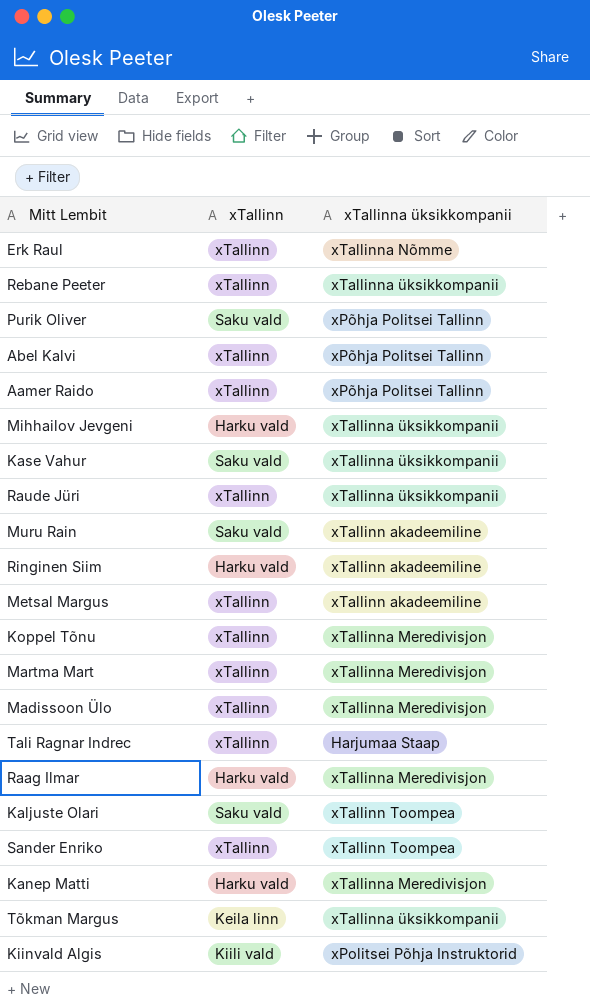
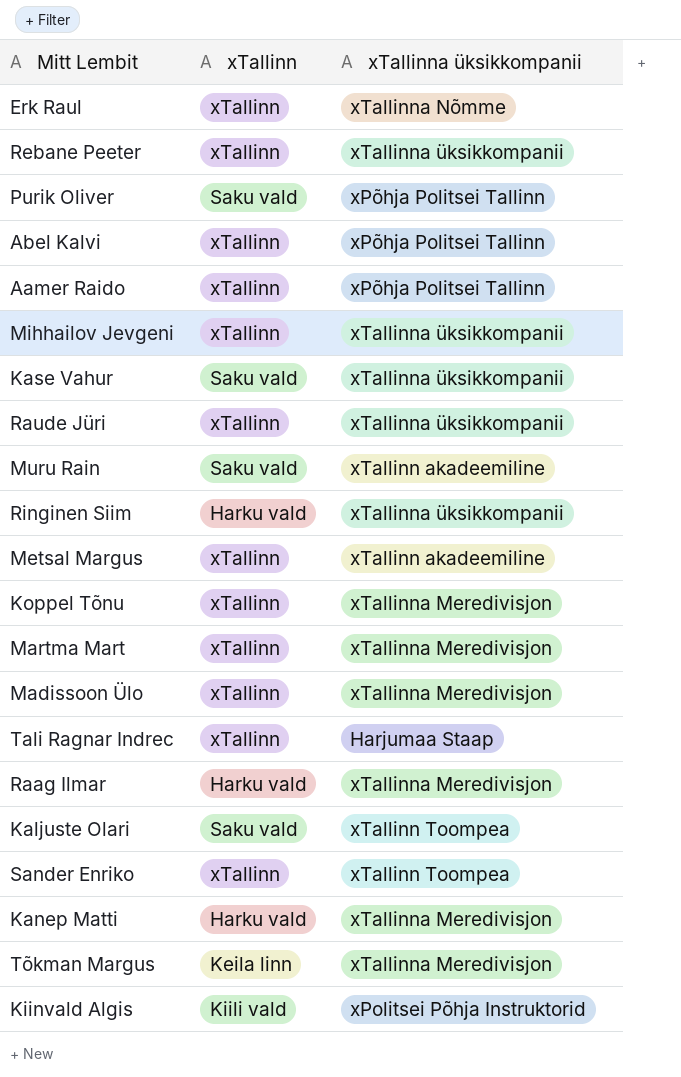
Mihhailov Jevgeni | xTallinn: Harku vald -> xTallinn
Ringinen Siim | xTallinna üksikkompanii: xTallinn akadeemiline -> xTallinna üksikkompanii
Tõkman Margus | xTallinna üksikkompanii: xTallinna üksikkompanii -> xTallinna Meredivisjon

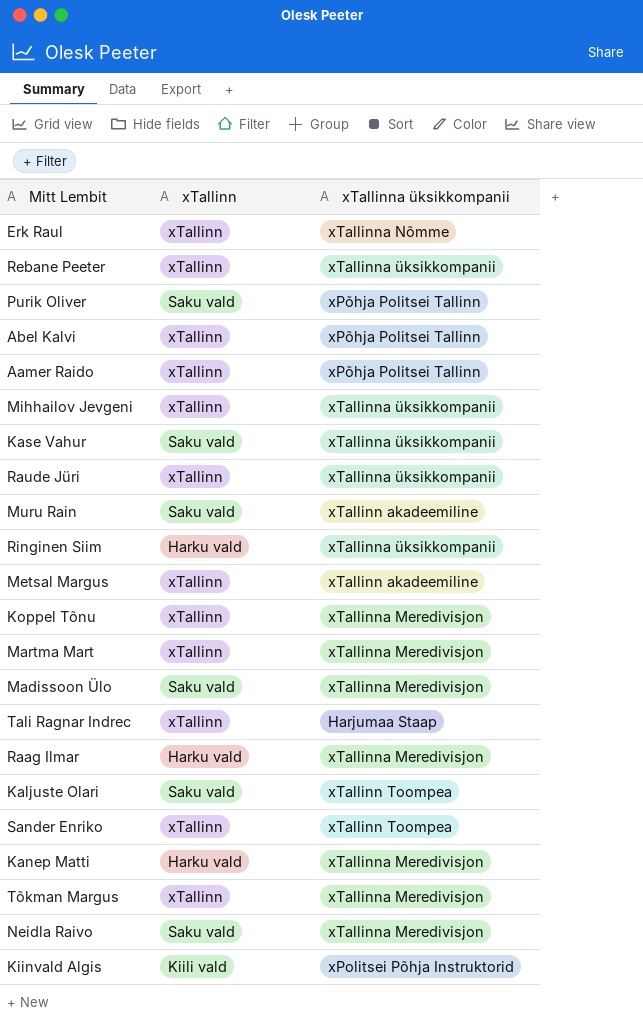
Madissoon Ülo | xTallinn: xTallinn -> Saku vald
Tõkman Margus | xTallinn: Keila linn -> xTallinn
row Neidla Raivo: none -> Saku vald | xTallinna Meredivisjon

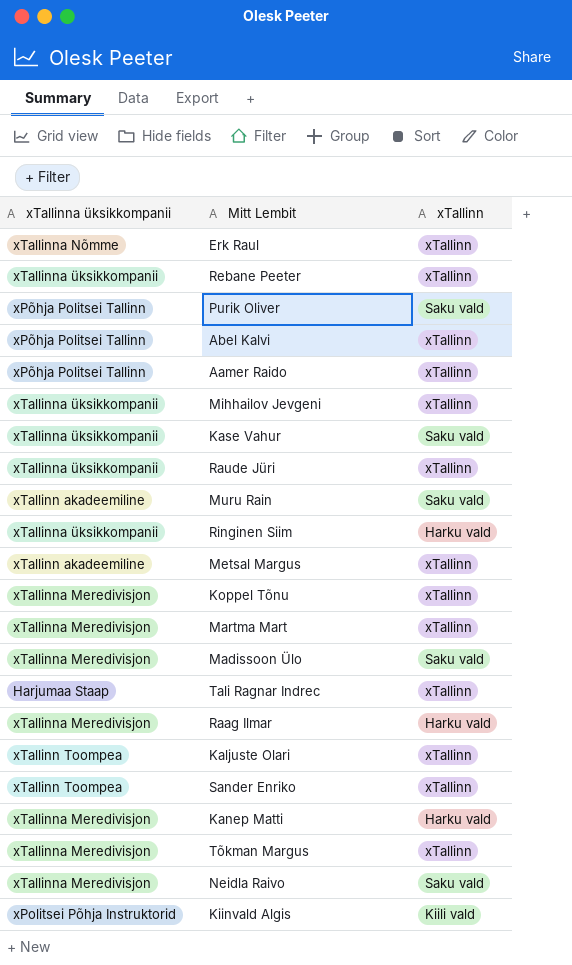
column xTallinna üksikkompanii | position: 3 -> 1
Kaljuste Olari | xTallinn: Saku vald -> xTallinn

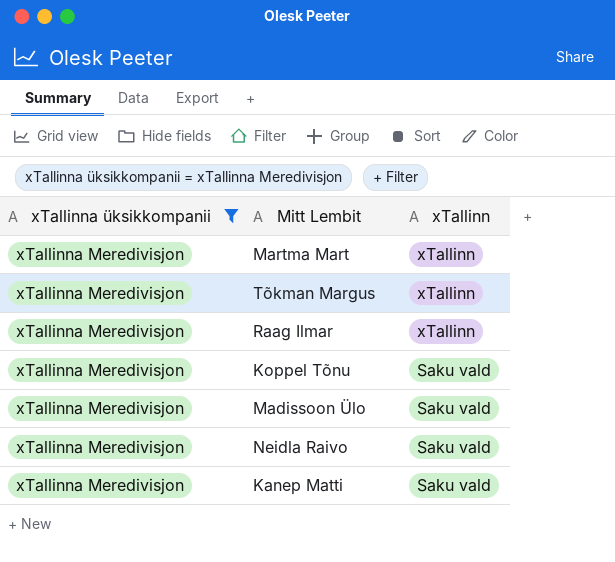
filter: none -> xTallinna üksikkompanii = xTallinna Meredivisjon
row order: none -> xTallinn descending
Raag Ilmar | xTallinn: Harku vald -> xTallinn
Koppel Tõnu | xTallinn: xTallinn -> Saku vald
Kanep Matti | xTallinn: Harku vald -> Saku vald

